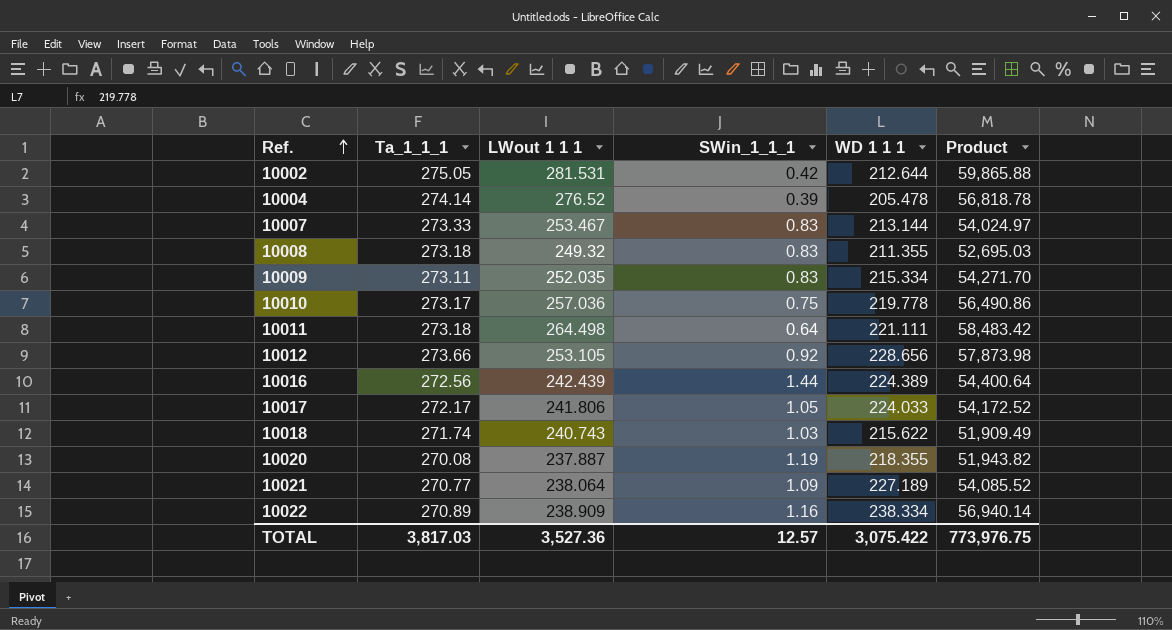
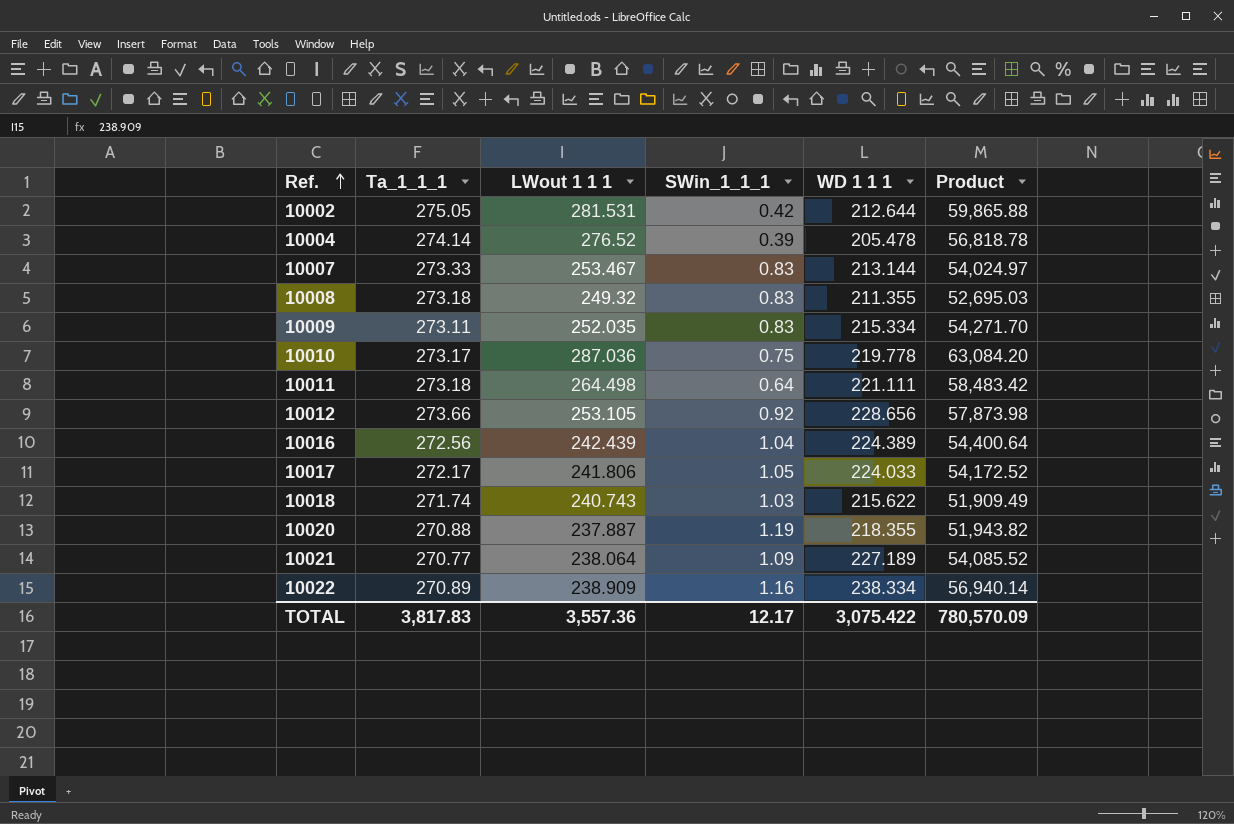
10010 | LWout 1 1 1: 257.036 -> 287.036
10010 | Product: 56,490.86 -> 63,084.20
10016 | SWin_1_1_1: 1.44 -> 1.04
10020 | Ta_1_1_1: 270.08 -> 270.88
TOTAL | Ta_1_1_1: 3,817.03 -> 3,817.83
TOTAL | LWout 1 1 1: 3,527.36 -> 3,557.36
TOTAL | SWin_1_1_1: 12.57 -> 12.17
TOTAL | Product: 773,976.75 -> 780,570.09

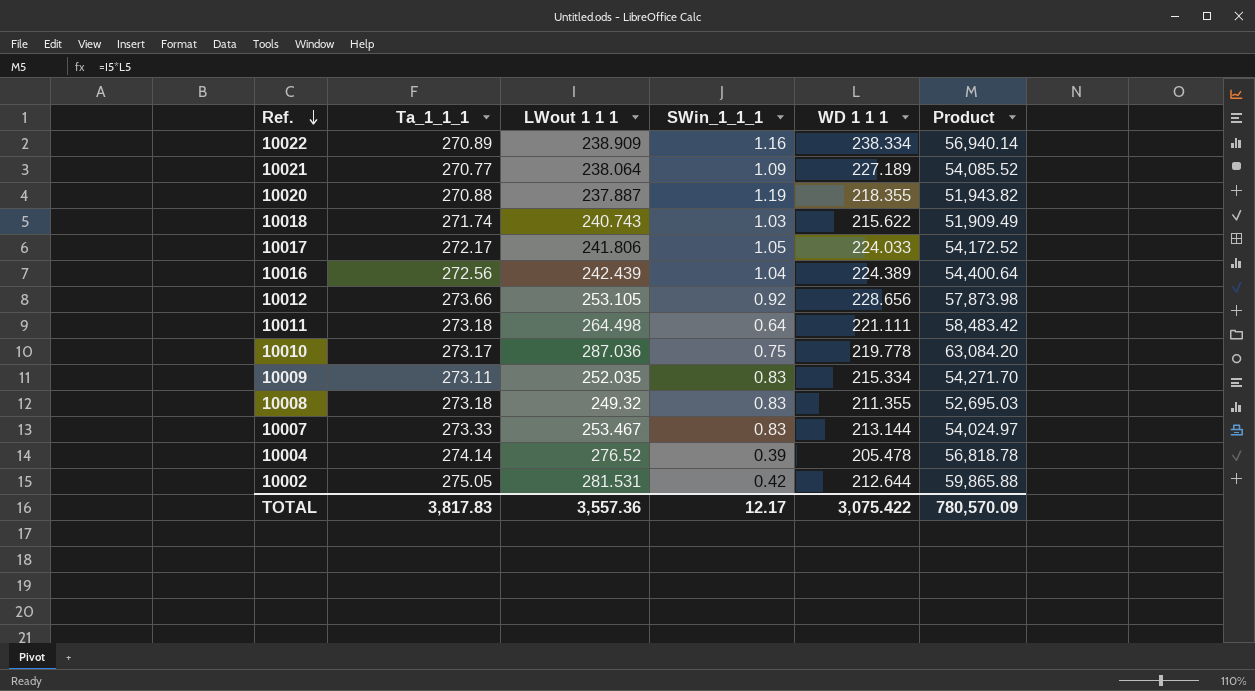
row order: Ref. ascending -> Ref. descending

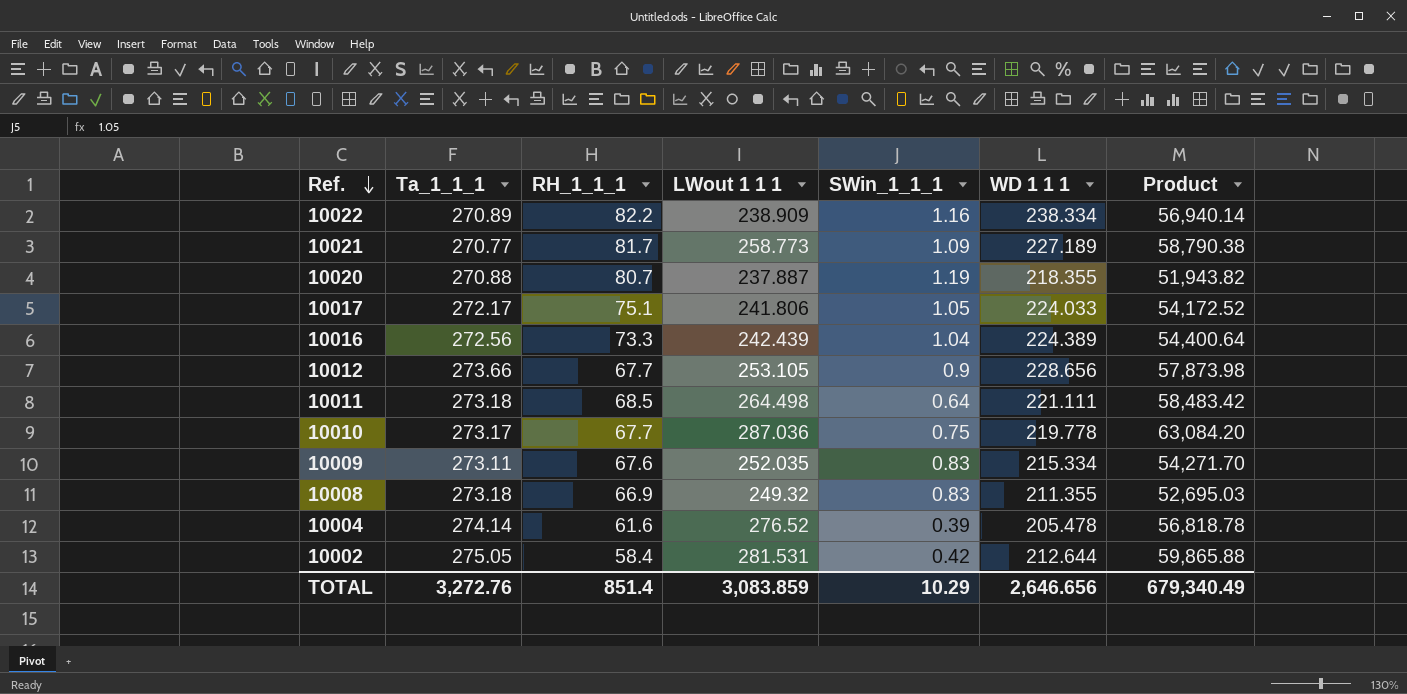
column RH_1_1_1 | position: none -> 3
row 10018: 271.74 | 240.743 | 1.03 | 215.622 | 51,909.49 -> none
row 10007: 273.33 | 253.467 | 0.83 | 213.144 | 54,024.97 -> none
10021 | LWout 1 1 1: 238.064 -> 258.773
10021 | Product: 54,085.52 -> 58,790.38
10012 | SWin_1_1_1: 0.92 -> 0.9
TOTAL | Ta_1_1_1: 3,817.83 -> 3,272.76
TOTAL | LWout 1 1 1: 3,557.36 -> 3,083.859
TOTAL | SWin_1_1_1: 12.17 -> 10.29
TOTAL | WD 1 1 1: 3,075.422 -> 2,646.656
TOTAL | Product: 780,570.09 -> 679,340.49

